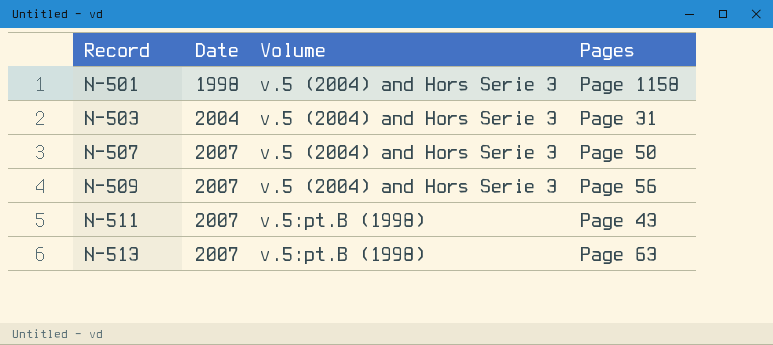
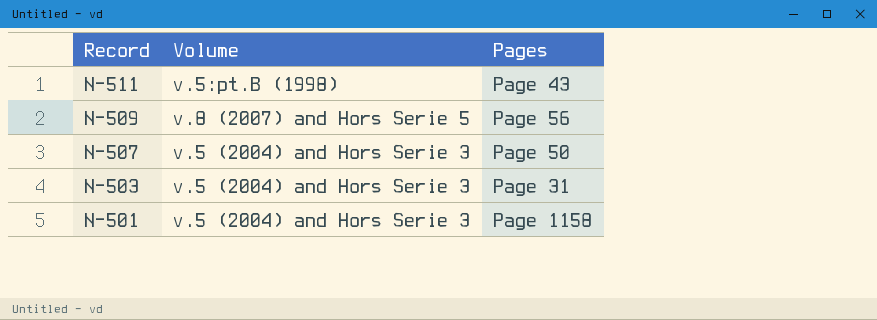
row order: Record ascending -> Record descending
column Date | position: 2 -> none
row N-513: 2007 | v.5:pt.B (1998) | Page 63 -> none
N-509 | Volume: v.5 (2004) and Hors Serie 3 -> v.8 (2007) and Hors Serie 5

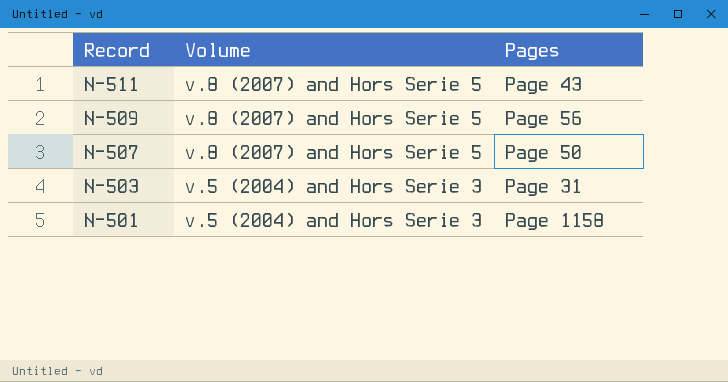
N-511 | Volume: v.5:pt.B (1998) -> v.8 (2007) and Hors Serie 5
N-507 | Volume: v.5 (2004) and Hors Serie 3 -> v.8 (2007) and Hors Serie 5

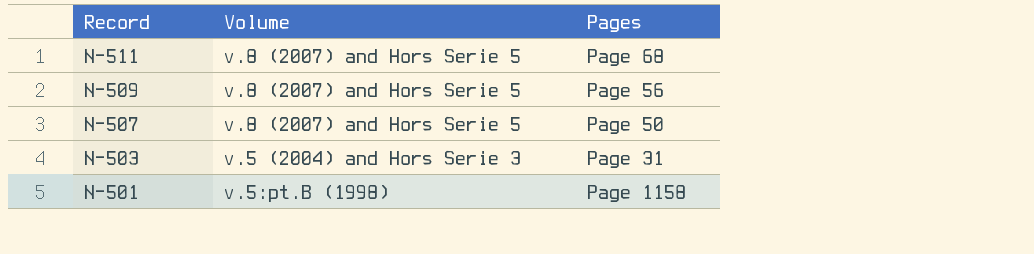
N-511 | Pages: Page 43 -> Page 68
N-501 | Volume: v.5 (2004) and Hors Serie 3 -> v.5:pt.B (1998)

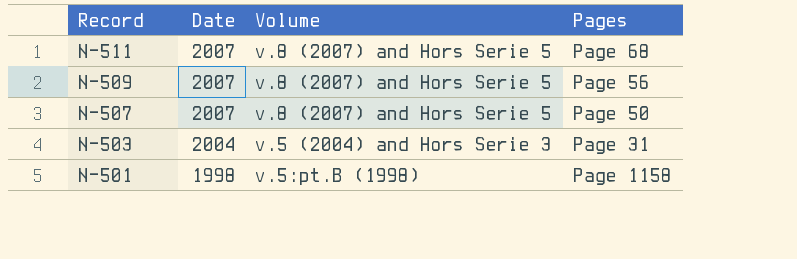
column Date | position: none -> 2

